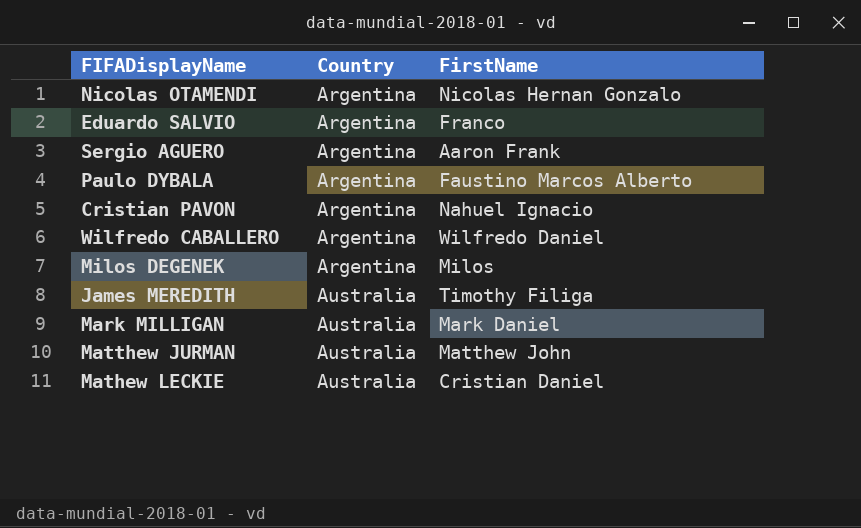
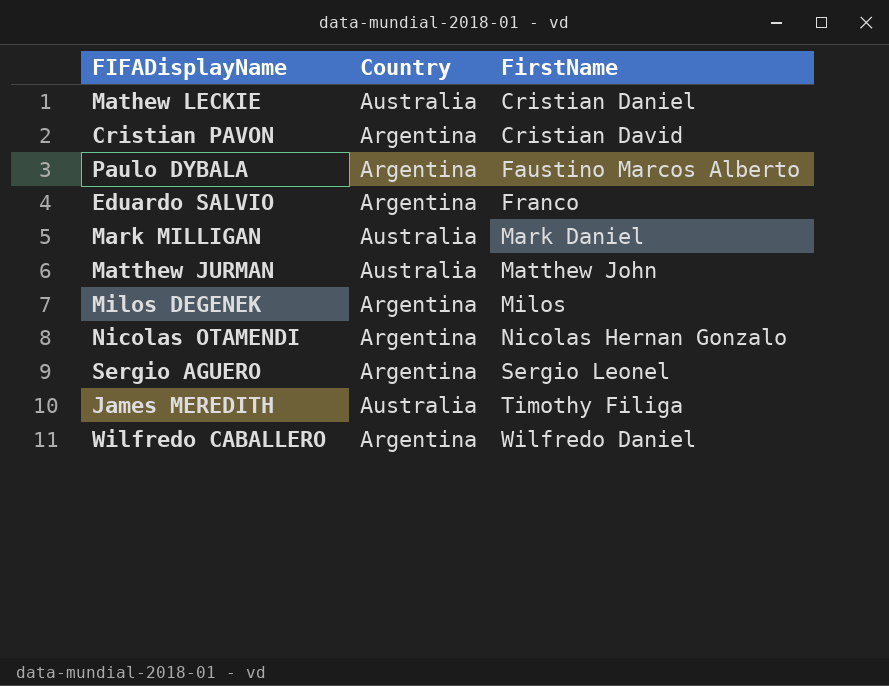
row order: Country ascending -> FirstName ascending
Cristian PAVON | FirstName: Nahuel Ignacio -> Cristian David
Sergio AGUERO | FirstName: Aaron Frank -> Sergio Leonel

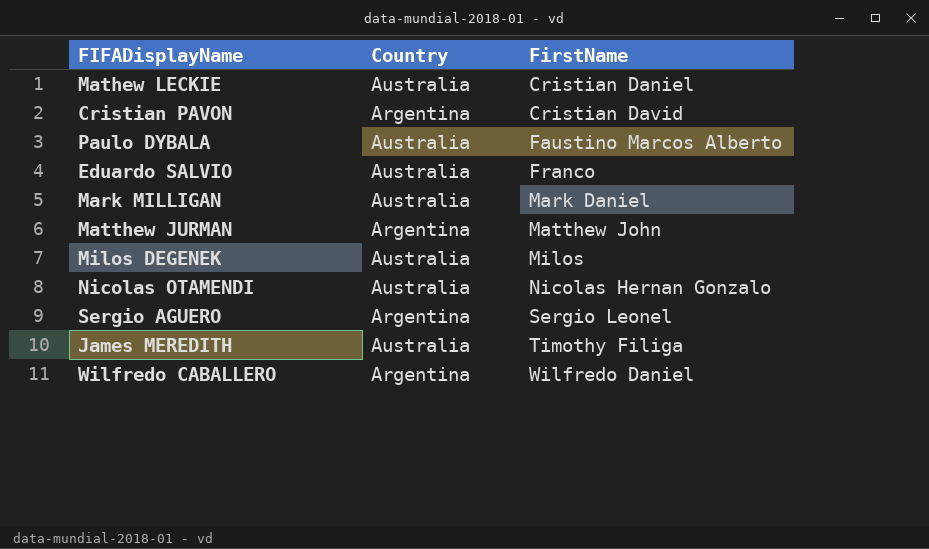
Paulo DYBALA | Country: Argentina -> Australia
Eduardo SALVIO | Country: Argentina -> Australia
Matthew JURMAN | Country: Australia -> Argentina
Milos DEGENEK | Country: Argentina -> Australia
Nicolas OTAMENDI | Country: Argentina -> Australia

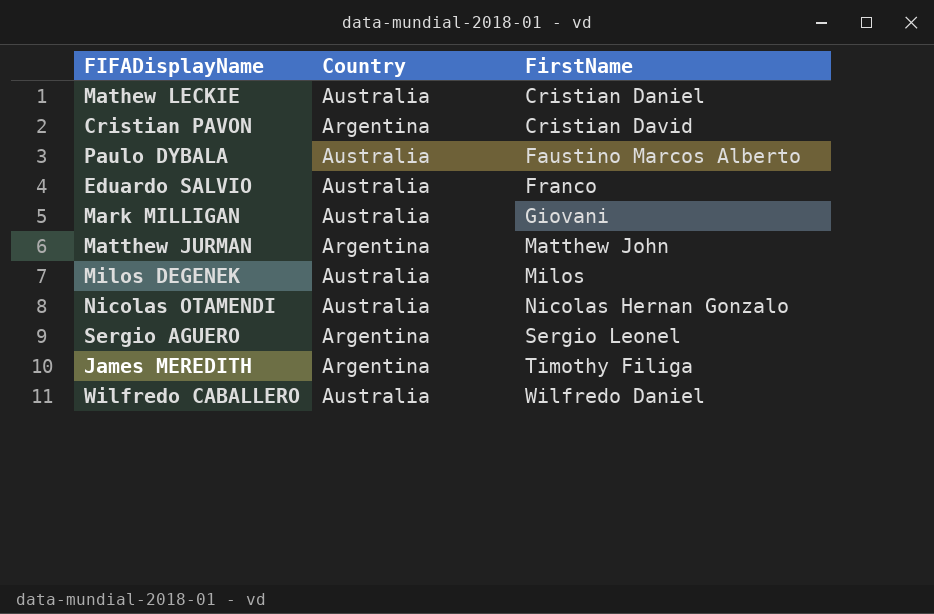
Mark MILLIGAN | FirstName: Mark Daniel -> Giovani
James MEREDITH | Country: Australia -> Argentina
Wilfredo CABALLERO | Country: Argentina -> Australia

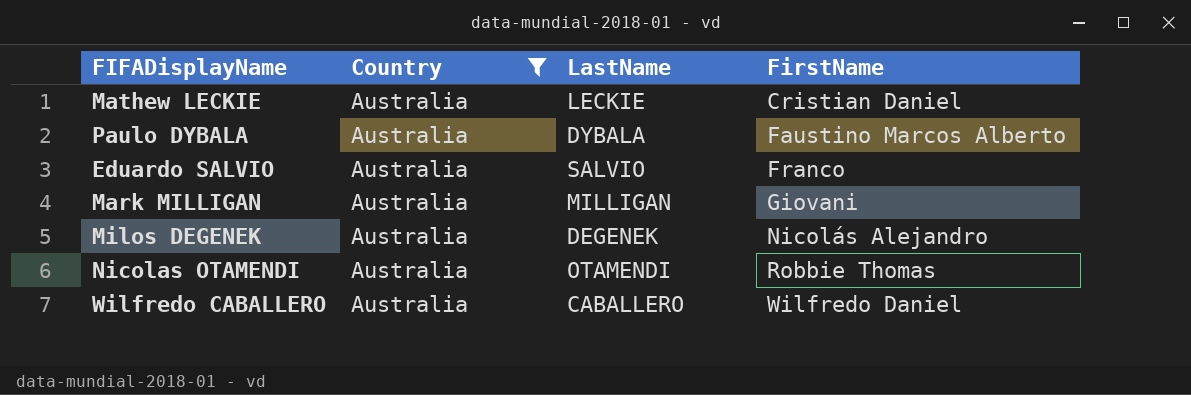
filter: none -> Country = Australia
column LastName | position: none -> 3
Milos DEGENEK | FirstName: Milos -> Nicolás Alejandro
Nicolas OTAMENDI | FirstName: Nicolas Hernan Gonzalo -> Robbie Thomas

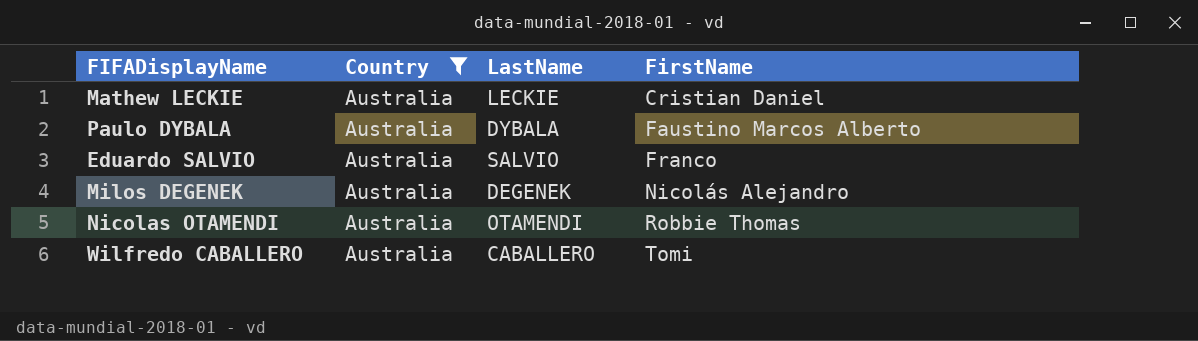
row Mark MILLIGAN: Australia | MILLIGAN | Giovani -> none
Wilfredo CABALLERO | FirstName: Wilfredo Daniel -> Tomi

